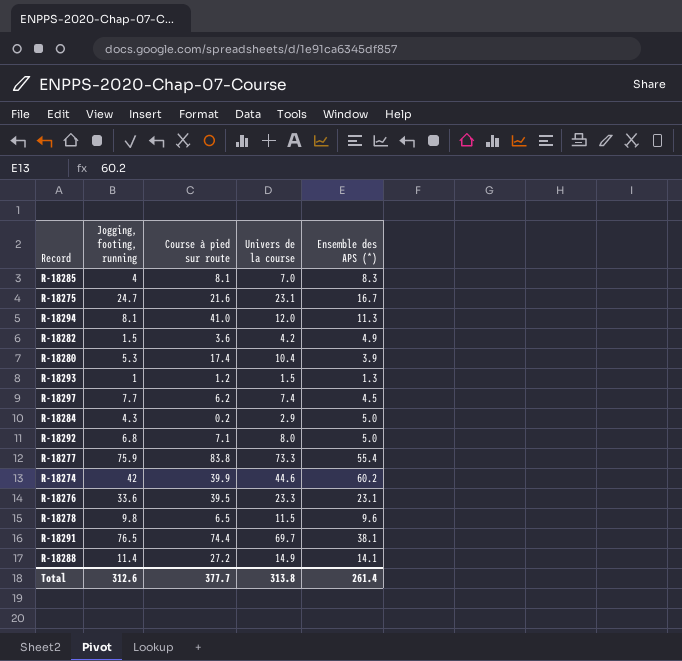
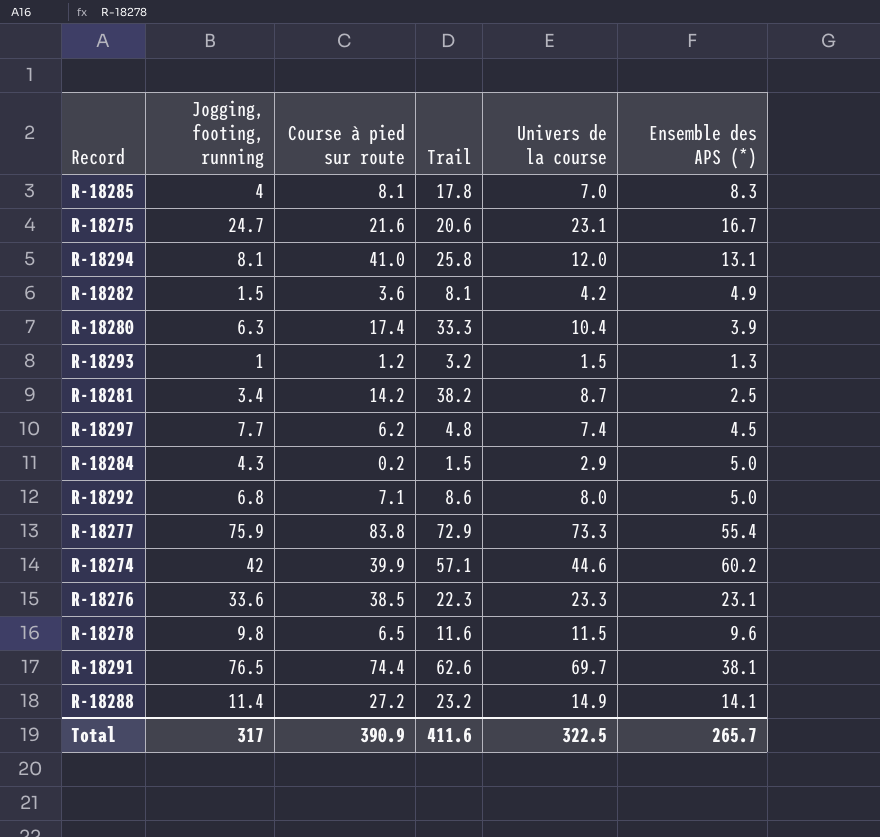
column Trail | position: none -> 4
R-18294 | Ensemble des APS (*): 11.3 -> 13.1
R-18280 | Jogging, footing, running: 5.3 -> 6.3
row R-18281: none -> 3.4 | 14.2 | 38.2 | 8.7 | 2.5
R-18276 | Course à pied sur route: 39.5 -> 38.5
Total | Jogging, footing, running: 312.6 -> 317
Total | Course à pied sur route: 377.7 -> 390.9
Total | Univers de la course: 313.8 -> 322.5
Total | Ensemble des APS (*): 261.4 -> 265.7

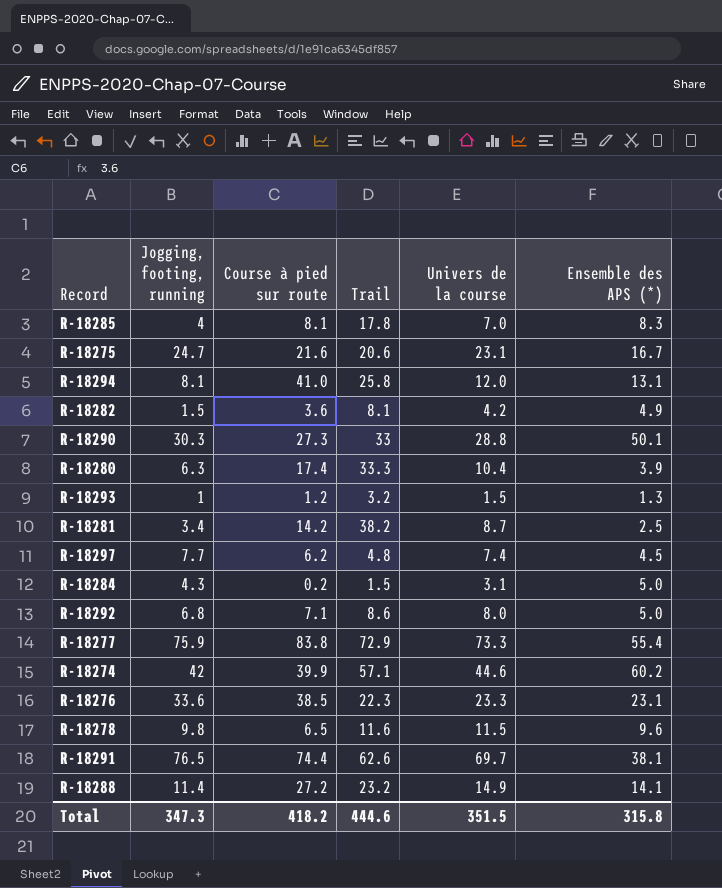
row R-18290: none -> 30.3 | 27.3 | 33 | 28.8 | 50.1
R-18284 | Univers de la course: 2.9 -> 3.1
Total | Jogging, footing, running: 317 -> 347.3
Total | Course à pied sur route: 390.9 -> 418.2
Total | Trail: 411.6 -> 444.6
Total | Univers de la course: 322.5 -> 351.5
Total | Ensemble des APS (*): 265.7 -> 315.8

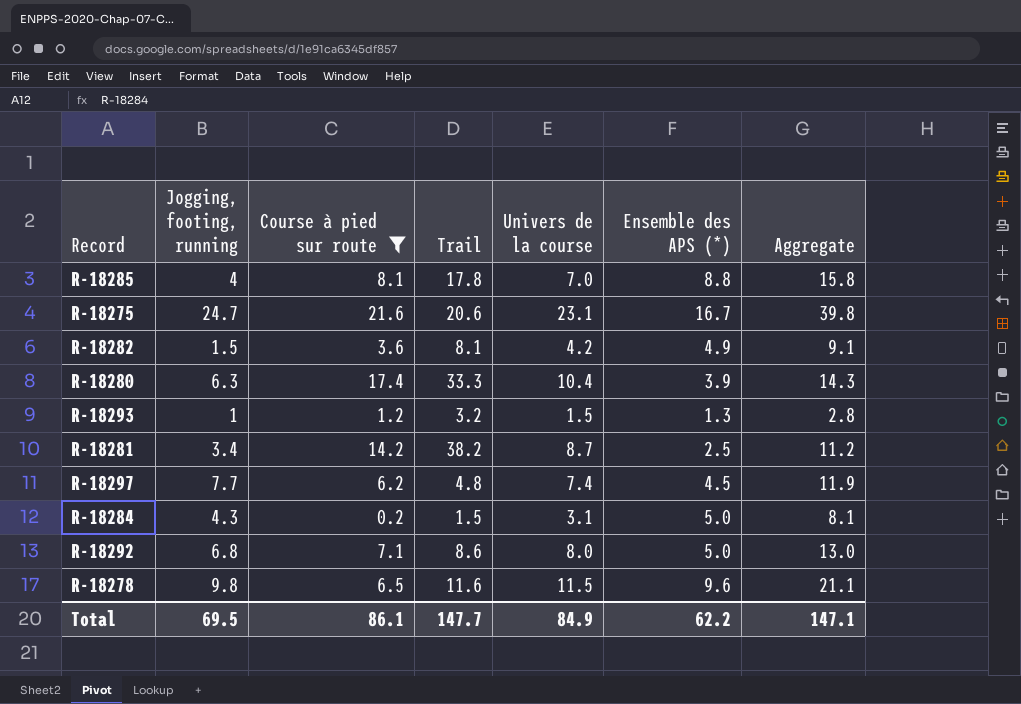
filter: none -> Course à pied sur route <= 21.6
column Aggregate | formula: none -> [Univers de la course] + [Ensemble des APS (*)]
R-18285 | Ensemble des APS (*): 8.3 -> 8.8
Total | Jogging, footing, running: 347.3 -> 69.5
Total | Course à pied sur route: 418.2 -> 86.1
Total | Trail: 444.6 -> 147.7
Total | Univers de la course: 351.5 -> 84.9
Total | Ensemble des APS (*): 315.8 -> 62.2

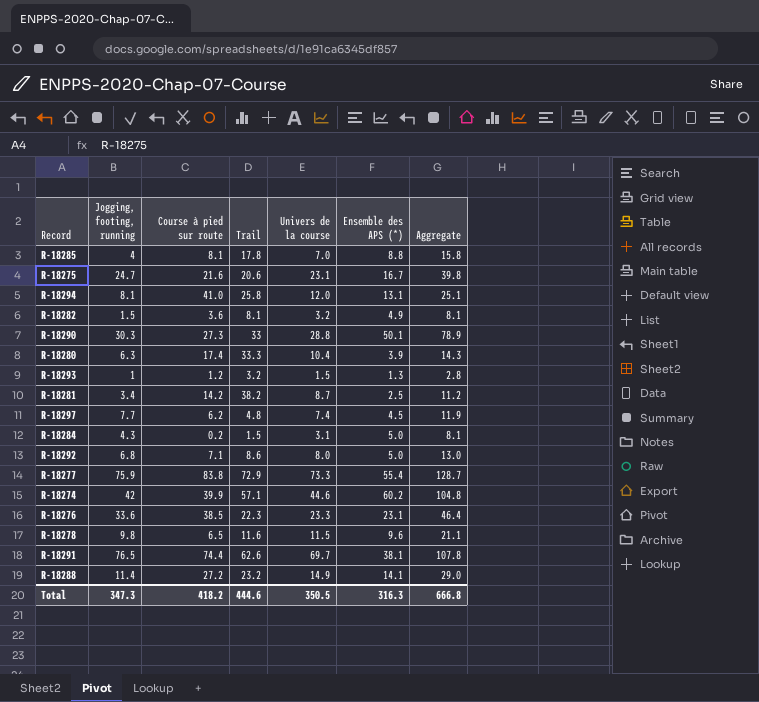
filter: Course à pied sur route <= 21.6 -> none
R-18282 | Univers de la course: 4.2 -> 3.2
R-18282 | Aggregate: 9.1 -> 8.1
Total | Jogging, footing, running: 69.5 -> 347.3
Total | Course à pied sur route: 86.1 -> 418.2
Total | Trail: 147.7 -> 444.6
Total | Univers de la course: 84.9 -> 350.5
Total | Ensemble des APS (*): 62.2 -> 316.3
Total | Aggregate: 147.1 -> 666.8

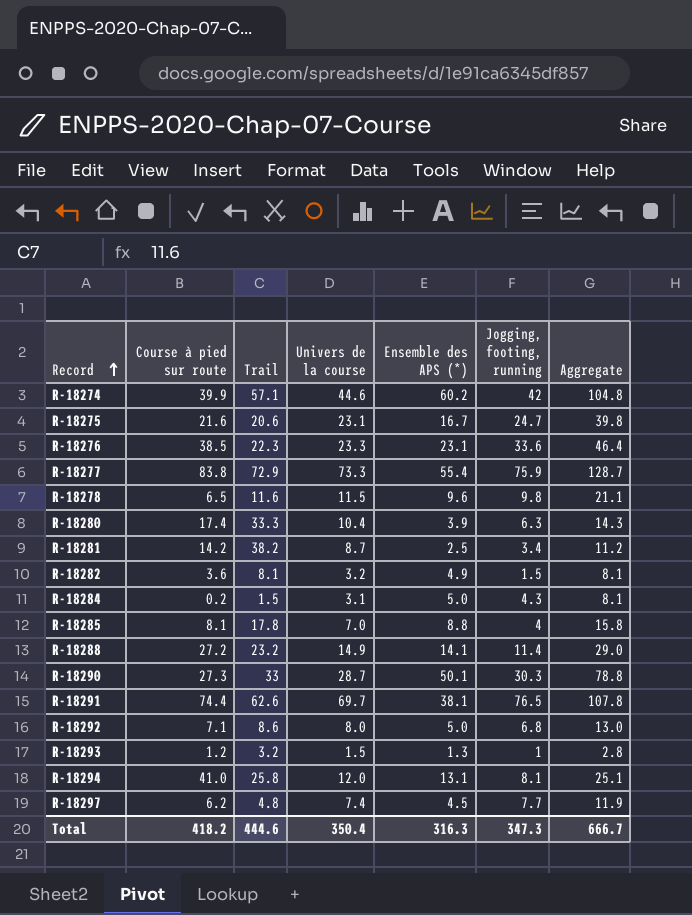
row order: none -> Record ascending
column Jogging, footing, running | position: 2 -> 6
R-18290 | Univers de la course: 28.8 -> 28.7
R-18290 | Aggregate: 78.9 -> 78.8
Total | Univers de la course: 350.5 -> 350.4
Total | Aggregate: 666.8 -> 666.7

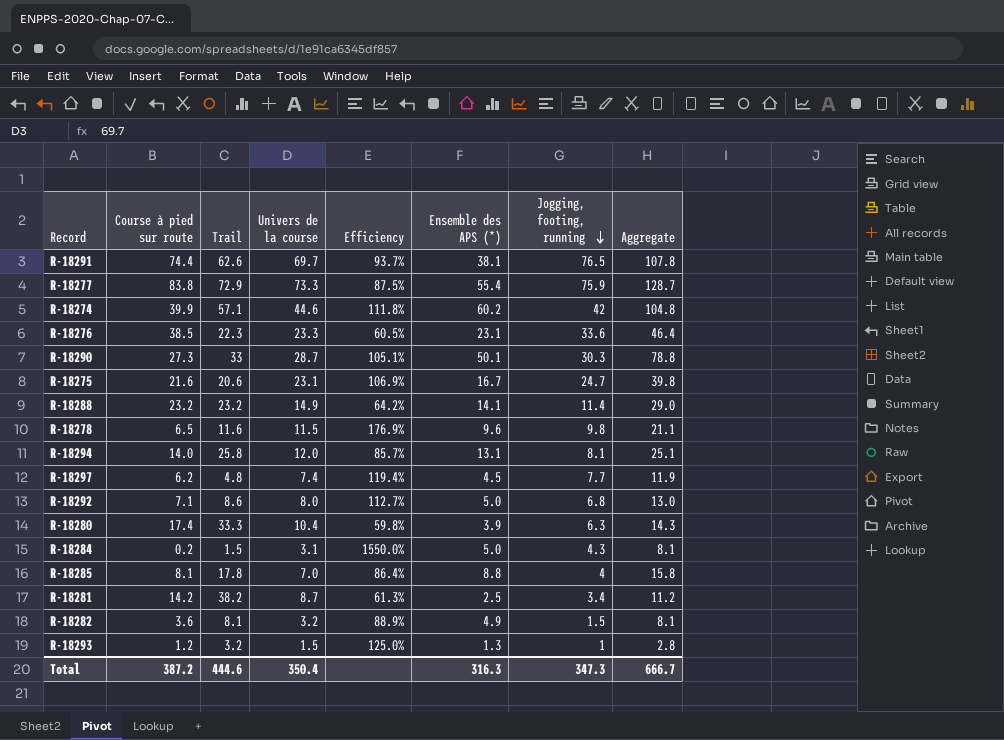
row order: Record ascending -> Jogging, footing, running descending
column Efficiency | formula: none -> [Univers de la course] / [Course à pied sur route]
R-18288 | Course à pied sur route: 27.2 -> 23.2
R-18294 | Course à pied sur route: 41.0 -> 14.0
Total | Course à pied sur route: 418.2 -> 387.2

